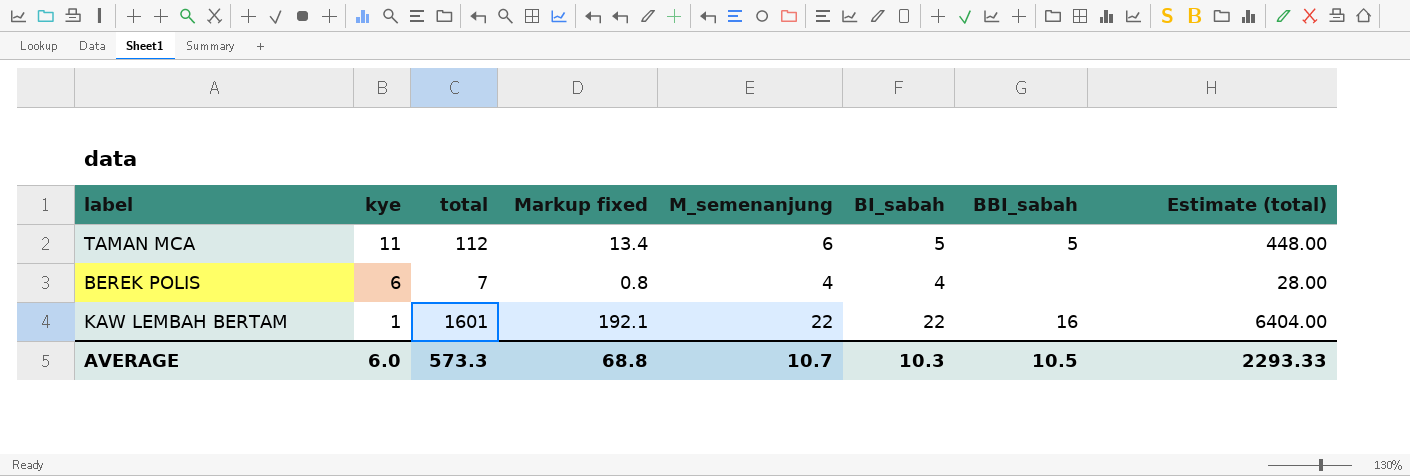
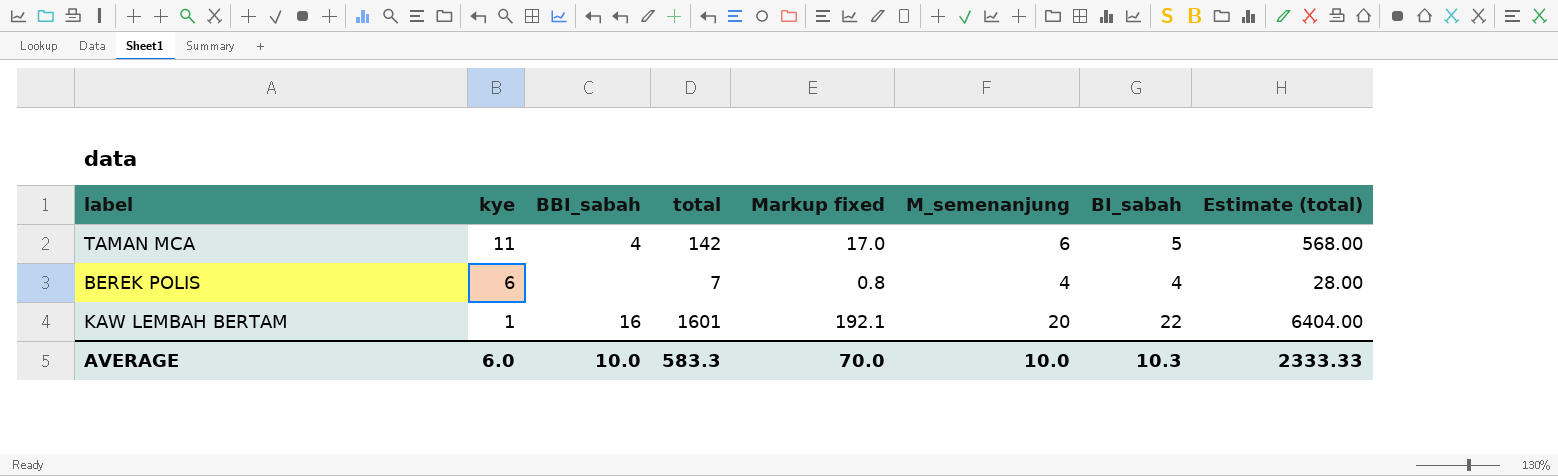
column BBI_sabah | position: 7 -> 3
TAMAN MCA | BBI_sabah: 5 -> 4
TAMAN MCA | total: 112 -> 142
TAMAN MCA | Markup fixed: 13.4 -> 17.0
TAMAN MCA | Estimate (total): 448.00 -> 568.00
KAW LEMBAH BERTAM | M_semenanjung: 22 -> 20
AVERAGE | BBI_sabah: 10.5 -> 10.0
AVERAGE | total: 573.3 -> 583.3
AVERAGE | Markup fixed: 68.8 -> 70.0
AVERAGE | M_semenanjung: 10.7 -> 10.0
AVERAGE | Estimate (total): 2293.33 -> 2333.33

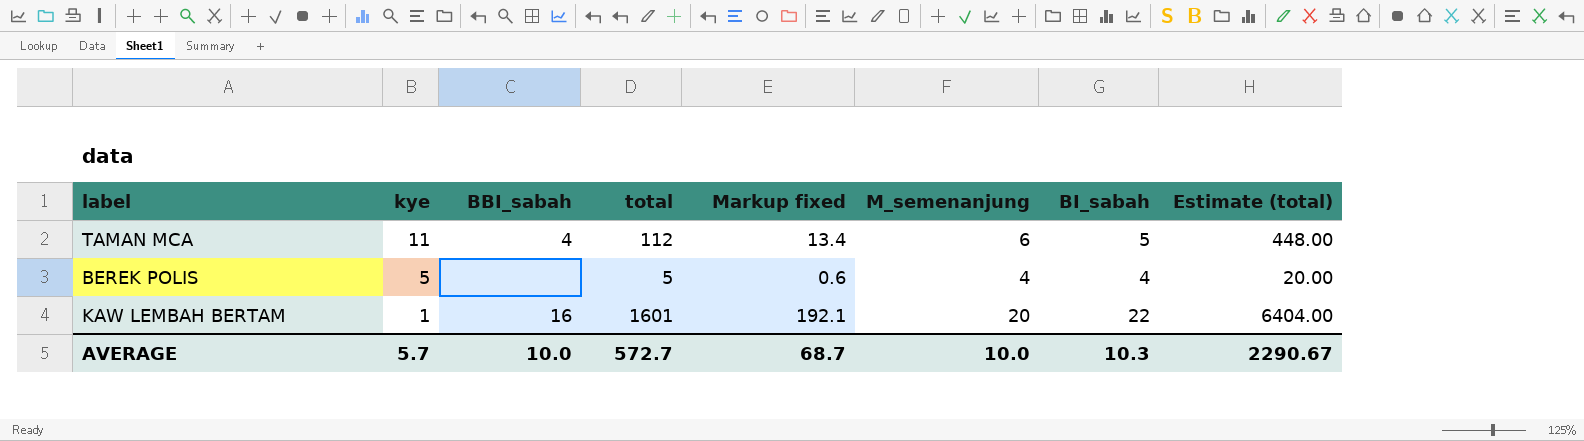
TAMAN MCA | total: 142 -> 112
TAMAN MCA | Markup fixed: 17.0 -> 13.4
TAMAN MCA | Estimate (total): 568.00 -> 448.00
BEREK POLIS | kye: 6 -> 5
BEREK POLIS | total: 7 -> 5
BEREK POLIS | Markup fixed: 0.8 -> 0.6
BEREK POLIS | Estimate (total): 28.00 -> 20.00
AVERAGE | kye: 6.0 -> 5.7
AVERAGE | total: 583.3 -> 572.7
AVERAGE | Markup fixed: 70.0 -> 68.7
AVERAGE | Estimate (total): 2333.33 -> 2290.67

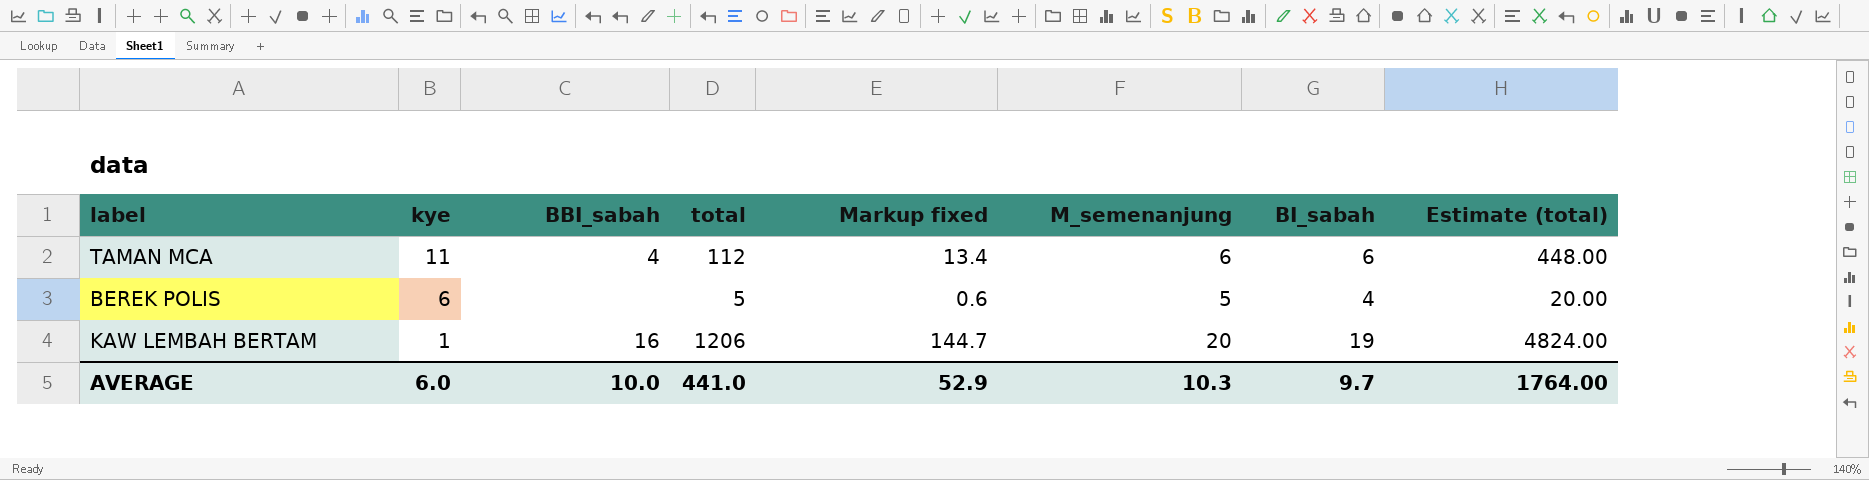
TAMAN MCA | BI_sabah: 5 -> 6
BEREK POLIS | kye: 5 -> 6
BEREK POLIS | M_semenanjung: 4 -> 5
KAW LEMBAH BERTAM | total: 1601 -> 1206
KAW LEMBAH BERTAM | Markup fixed: 192.1 -> 144.7
KAW LEMBAH BERTAM | BI_sabah: 22 -> 19
KAW LEMBAH BERTAM | Estimate (total): 6404.00 -> 4824.00
AVERAGE | kye: 5.7 -> 6.0
AVERAGE | total: 572.7 -> 441.0
AVERAGE | Markup fixed: 68.7 -> 52.9
AVERAGE | M_semenanjung: 10.0 -> 10.3
AVERAGE | BI_sabah: 10.3 -> 9.7
AVERAGE | Estimate (total): 2290.67 -> 1764.00

